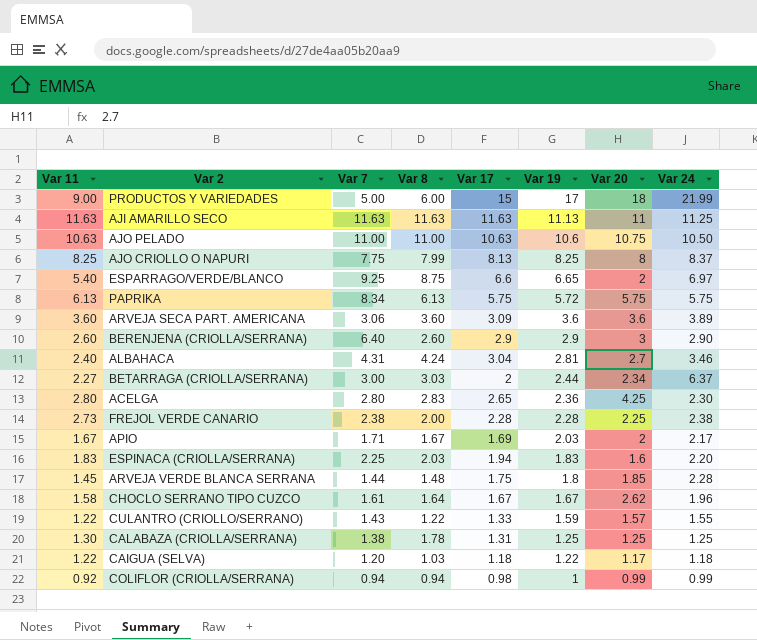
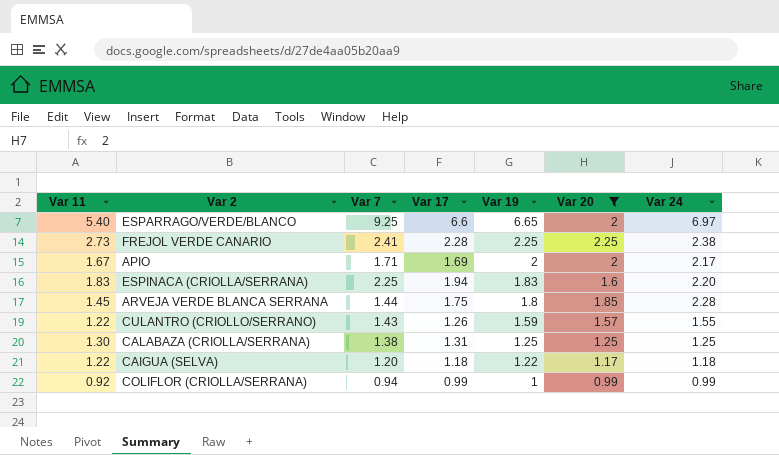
filter: none -> Var 20 <= 2.25
column Var 8 | position: 4 -> none
FREJOL VERDE CANARIO | Var 7: 2.38 -> 2.41
FREJOL VERDE CANARIO | Var 19: 2.28 -> 2.25
APIO | Var 19: 2.03 -> 2
CULANTRO (CRIOLLO/SERRANO) | Var 17: 1.33 -> 1.26
COLIFLOR (CRIOLLA/SERRANA) | Var 17: 0.98 -> 0.99

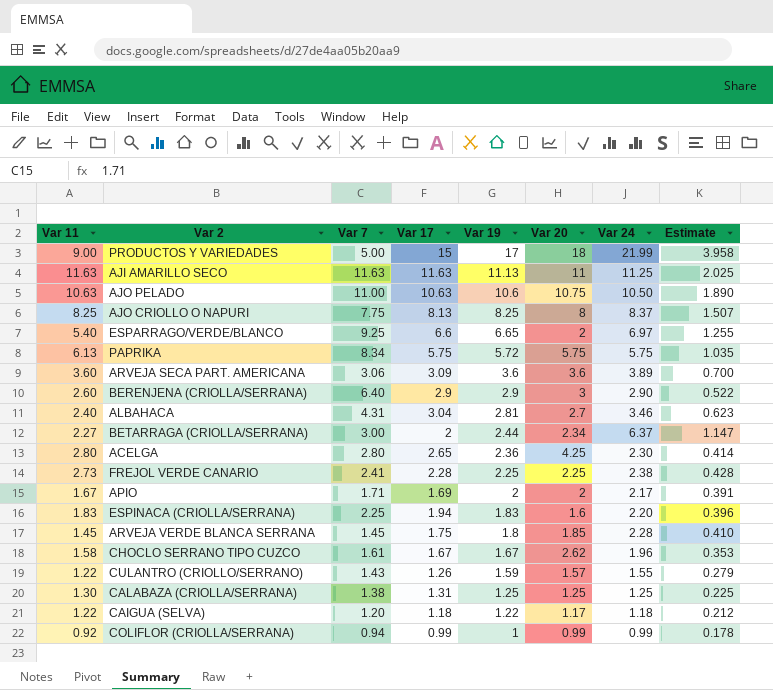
filter: Var 20 <= 2.25 -> none
column Estimate | formula: none -> [Var 24] * 0.18
ARVEJA VERDE BLANCA SERRANA | Var 7: 1.44 -> 1.45

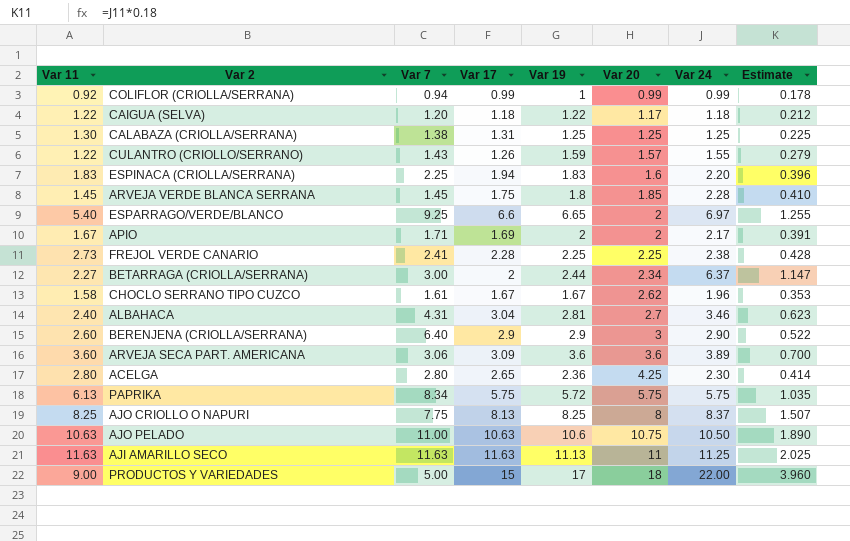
row order: Var 19 descending -> Var 20 ascending
PRODUCTOS Y VARIEDADES | Var 24: 21.99 -> 22.00
PRODUCTOS Y VARIEDADES | Estimate: 3.958 -> 3.960

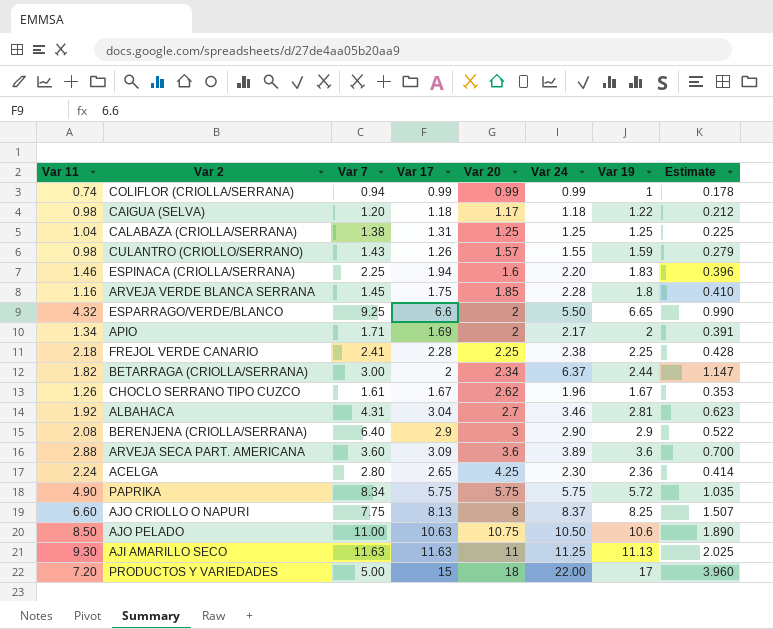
column Var 19 | position: 5 -> 7
COLIFLOR (CRIOLLA/SERRANA) | Var 11: 0.92 -> 0.74
CAIGUA (SELVA) | Var 11: 1.22 -> 0.98
CALABAZA (CRIOLLA/SERRANA) | Var 11: 1.30 -> 1.04
CULANTRO (CRIOLLO/SERRANO) | Var 11: 1.22 -> 0.98
ESPINACA (CRIOLLA/SERRANA) | Var 11: 1.83 -> 1.46
ARVEJA VERDE BLANCA SERRANA | Var 11: 1.45 -> 1.16
ESPARRAGO/VERDE/BLANCO | Var 11: 5.40 -> 4.32
ESPARRAGO/VERDE/BLANCO | Var 24: 6.97 -> 5.50
ESPARRAGO/VERDE/BLANCO | Estimate: 1.255 -> 0.990
APIO | Var 11: 1.67 -> 1.34
FREJOL VERDE CANARIO | Var 11: 2.73 -> 2.18
BETARRAGA (CRIOLLA/SERRANA) | Var 11: 2.27 -> 1.82
CHOCLO SERRANO TIPO CUZCO | Var 11: 1.58 -> 1.26
ALBAHACA | Var 11: 2.40 -> 1.92
BERENJENA (CRIOLLA/SERRANA) | Var 11: 2.60 -> 2.08
ARVEJA SECA PART. AMERICANA | Var 11: 3.60 -> 2.88
ARVEJA SECA PART. AMERICANA | Var 7: 3.06 -> 3.60
ACELGA | Var 11: 2.80 -> 2.24
PAPRIKA | Var 11: 6.13 -> 4.90
AJO CRIOLLO O NAPURI | Var 11: 8.25 -> 6.60
AJO PELADO | Var 11: 10.63 -> 8.50
AJI AMARILLO SECO | Var 11: 11.63 -> 9.30
PRODUCTOS Y VARIEDADES | Var 11: 9.00 -> 7.20

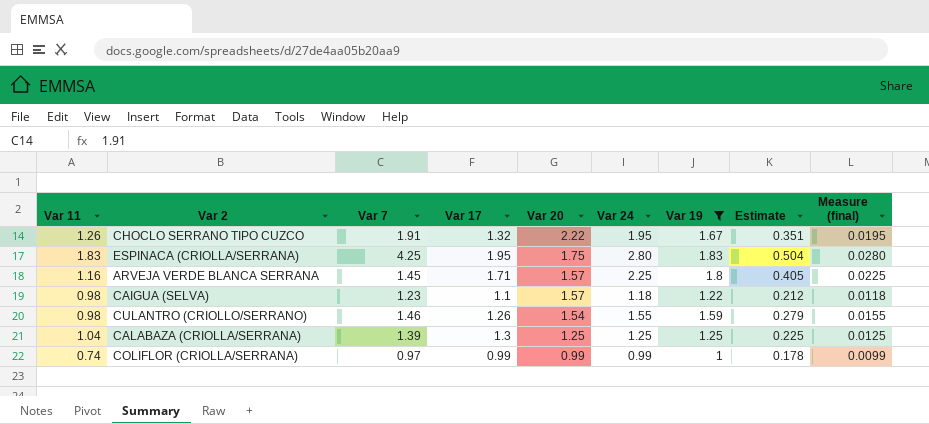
filter: none -> Var 19 <= 1.83
row order: Var 20 ascending -> Var 20 descending
column Measure (final) | formula: none -> [Var 24] * 0.01
CHOCLO SERRANO TIPO CUZCO | Var 7: 1.61 -> 1.91
CHOCLO SERRANO TIPO CUZCO | Var 17: 1.67 -> 1.32
CHOCLO SERRANO TIPO CUZCO | Var 20: 2.62 -> 2.22
CHOCLO SERRANO TIPO CUZCO | Var 24: 1.96 -> 1.95
CHOCLO SERRANO TIPO CUZCO | Estimate: 0.353 -> 0.351
ESPINACA (CRIOLLA/SERRANA) | Var 11: 1.46 -> 1.83
ESPINACA (CRIOLLA/SERRANA) | Var 7: 2.25 -> 4.25
ESPINACA (CRIOLLA/SERRANA) | Var 17: 1.94 -> 1.95
ESPINACA (CRIOLLA/SERRANA) | Var 20: 1.6 -> 1.75
ESPINACA (CRIOLLA/SERRANA) | Var 24: 2.20 -> 2.80
ESPINACA (CRIOLLA/SERRANA) | Estimate: 0.396 -> 0.504
ARVEJA VERDE BLANCA SERRANA | Var 17: 1.75 -> 1.71
ARVEJA VERDE BLANCA SERRANA | Var 20: 1.85 -> 1.57
ARVEJA VERDE BLANCA SERRANA | Var 24: 2.28 -> 2.25
ARVEJA VERDE BLANCA SERRANA | Estimate: 0.410 -> 0.405
CAIGUA (SELVA) | Var 7: 1.20 -> 1.23
CAIGUA (SELVA) | Var 17: 1.18 -> 1.1
CAIGUA (SELVA) | Var 20: 1.17 -> 1.57
CULANTRO (CRIOLLO/SERRANO) | Var 7: 1.43 -> 1.46
CULANTRO (CRIOLLO/SERRANO) | Var 20: 1.57 -> 1.54
CALABAZA (CRIOLLA/SERRANA) | Var 7: 1.38 -> 1.39
CALABAZA (CRIOLLA/SERRANA) | Var 17: 1.31 -> 1.3
COLIFLOR (CRIOLLA/SERRANA) | Var 7: 0.94 -> 0.97

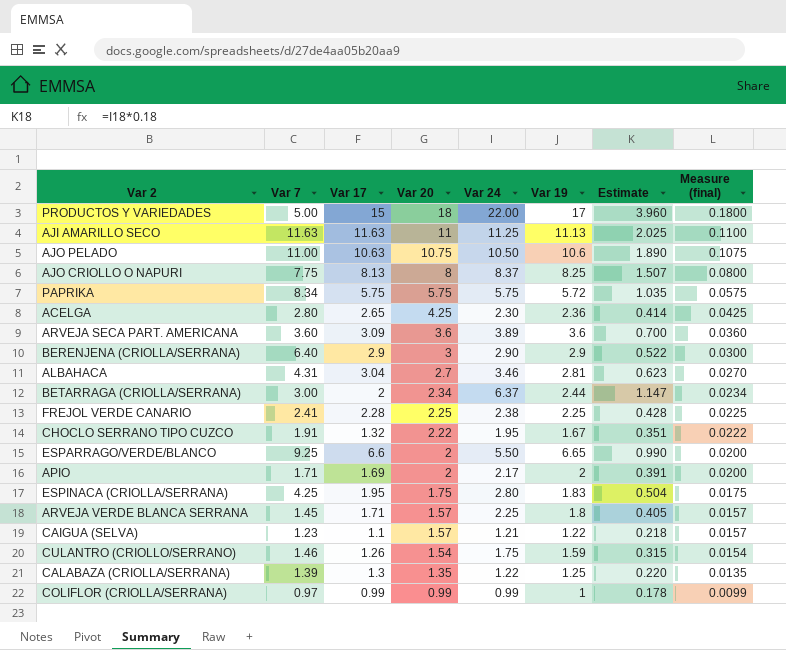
filter: Var 19 <= 1.83 -> none
column Var 11 | position: 1 -> none
column Measure (final) | formula: [Var 24] * 0.01 -> [Var 20] * 0.01
CAIGUA (SELVA) | Var 24: 1.18 -> 1.21
CAIGUA (SELVA) | Estimate: 0.212 -> 0.218
CULANTRO (CRIOLLO/SERRANO) | Var 24: 1.55 -> 1.75
CULANTRO (CRIOLLO/SERRANO) | Estimate: 0.279 -> 0.315
CALABAZA (CRIOLLA/SERRANA) | Var 20: 1.25 -> 1.35
CALABAZA (CRIOLLA/SERRANA) | Var 24: 1.25 -> 1.22
CALABAZA (CRIOLLA/SERRANA) | Estimate: 0.225 -> 0.220

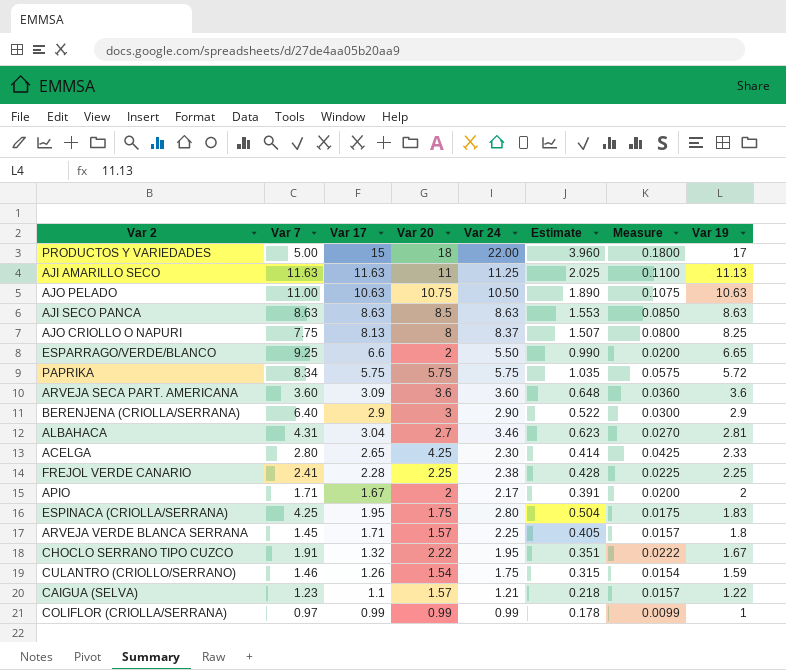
row order: Var 20 descending -> Var 19 descending
column name: Measure (final) -> Measure
column Var 19 | position: 6 -> 8
row BETARRAGA (CRIOLLA/SERRANA): 3.00 | 2 | 2.34 | 6.37 | 2.44 | 1.147 | 0.0234 -> none
row CALABAZA (CRIOLLA/SERRANA): 1.39 | 1.3 | 1.35 | 1.22 | 1.25 | 0.220 | 0.0135 -> none
AJO PELADO | Var 19: 10.6 -> 10.63
row AJI SECO PANCA: none -> 8.63 | 8.63 | 8.5 | 8.63 | 1.553 | 0.0850 | 8.63
ARVEJA SECA PART. AMERICANA | Var 24: 3.89 -> 3.60
ARVEJA SECA PART. AMERICANA | Estimate: 0.700 -> 0.648
ACELGA | Var 19: 2.36 -> 2.33
APIO | Var 17: 1.69 -> 1.67

